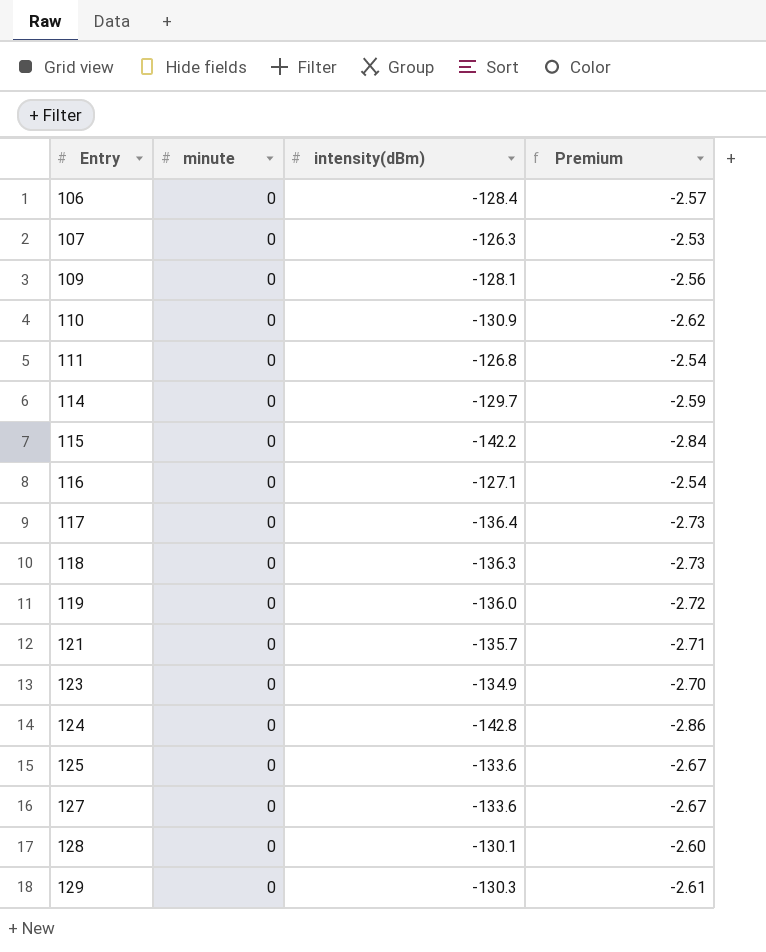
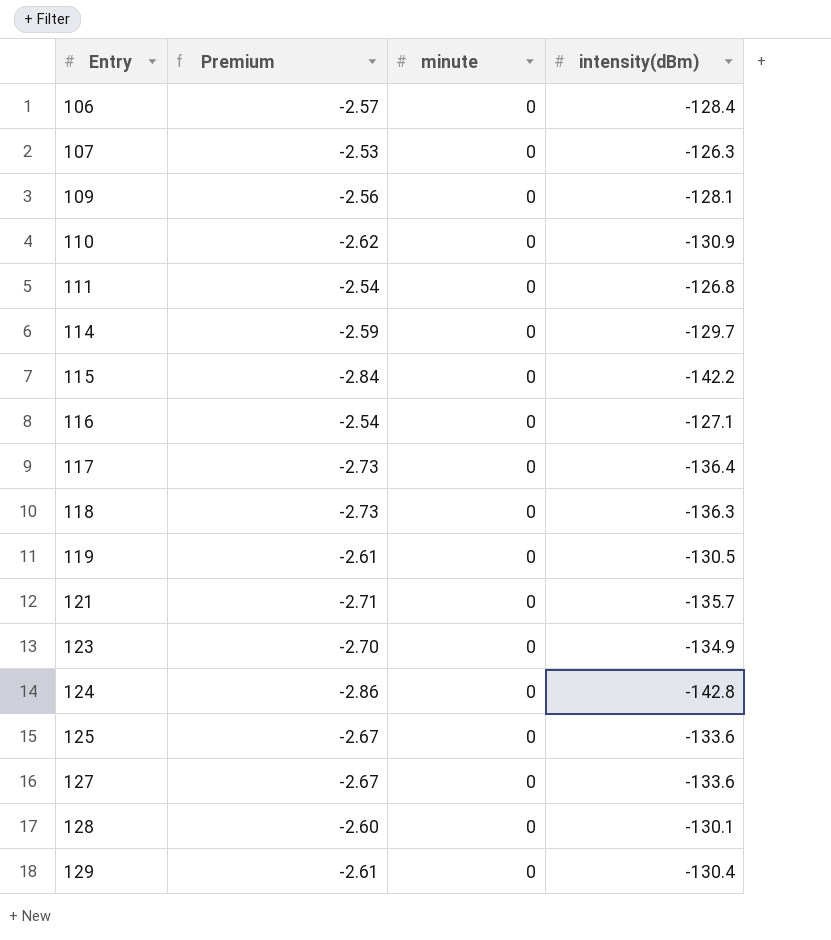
column Premium | position: 4 -> 2
119 | Premium: -2.72 -> -2.61
119 | intensity(dBm): -136.0 -> -130.5
129 | intensity(dBm): -130.3 -> -130.4

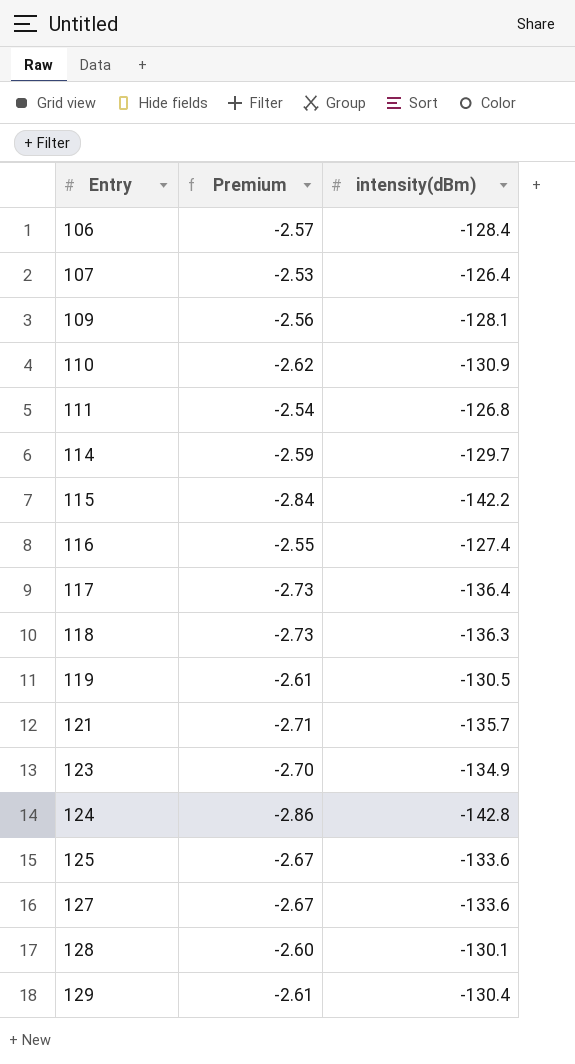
column minute | position: 3 -> none
107 | intensity(dBm): -126.3 -> -126.4
116 | Premium: -2.54 -> -2.55
116 | intensity(dBm): -127.1 -> -127.4

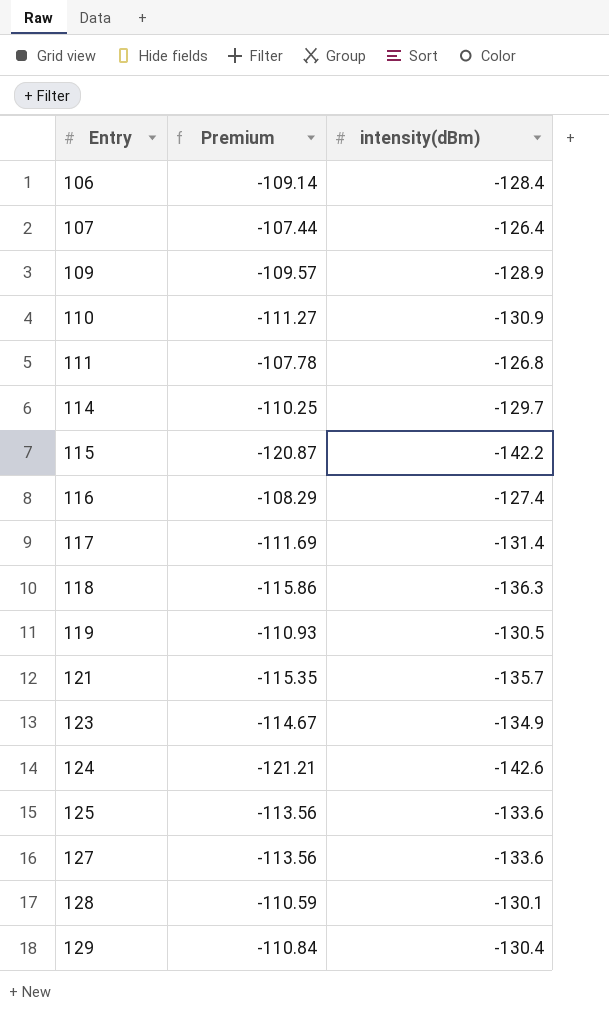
column Premium | formula: [intensity(dBm)] * 0.02 -> [intensity(dBm)] * 0.85
109 | intensity(dBm): -128.1 -> -128.9
117 | intensity(dBm): -136.4 -> -131.4
124 | intensity(dBm): -142.8 -> -142.6

